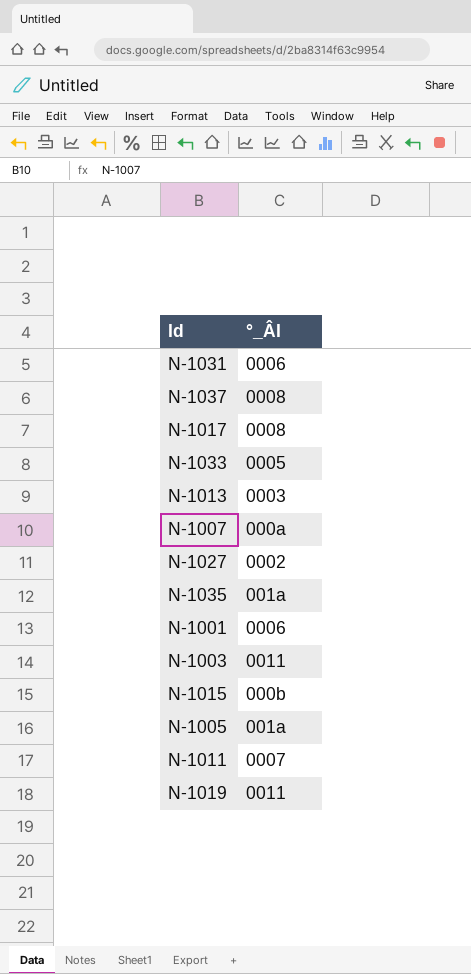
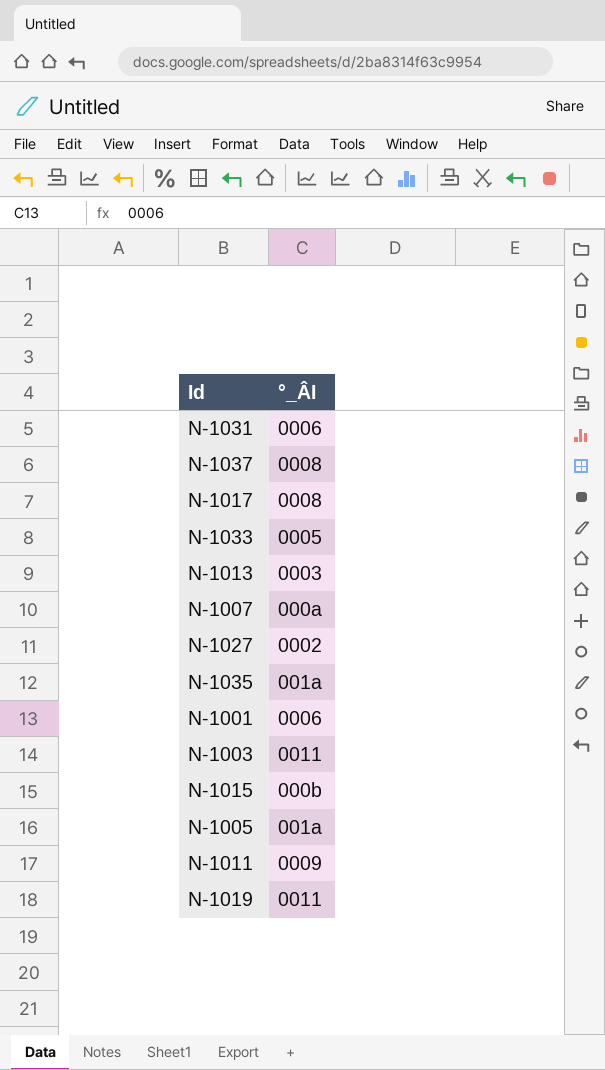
N-1011 | °_ÂI: 0007 -> 0009

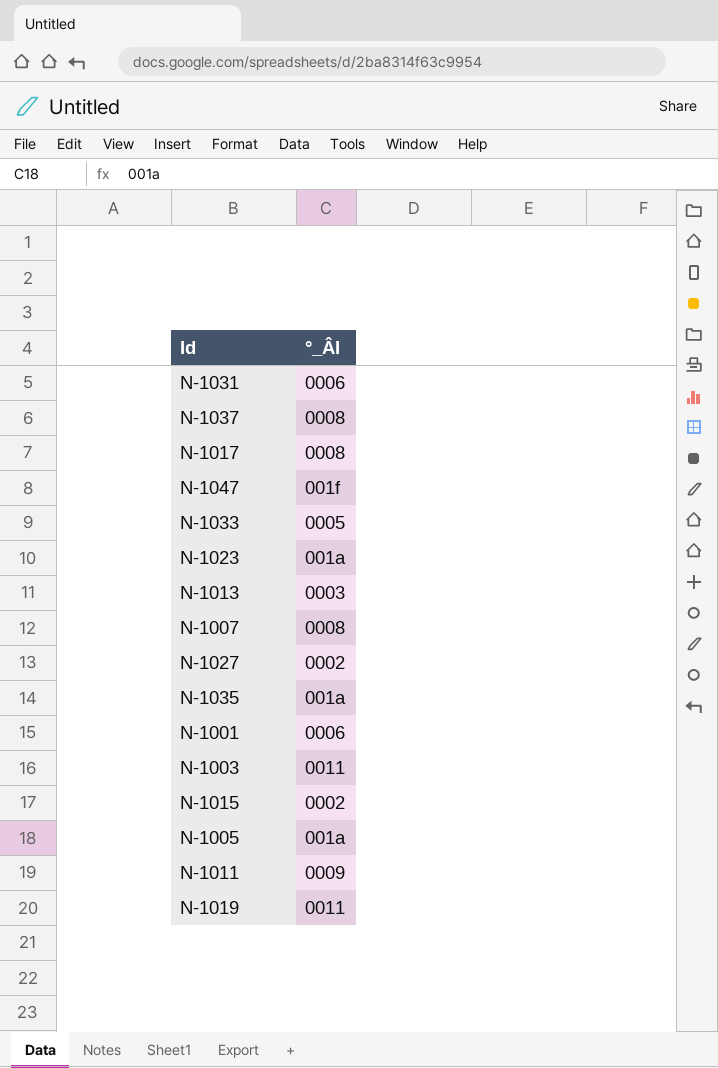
row N-1047: none -> 001f
row N-1023: none -> 001a
N-1007 | °_ÂI: 000a -> 0008
N-1015 | °_ÂI: 000b -> 0002

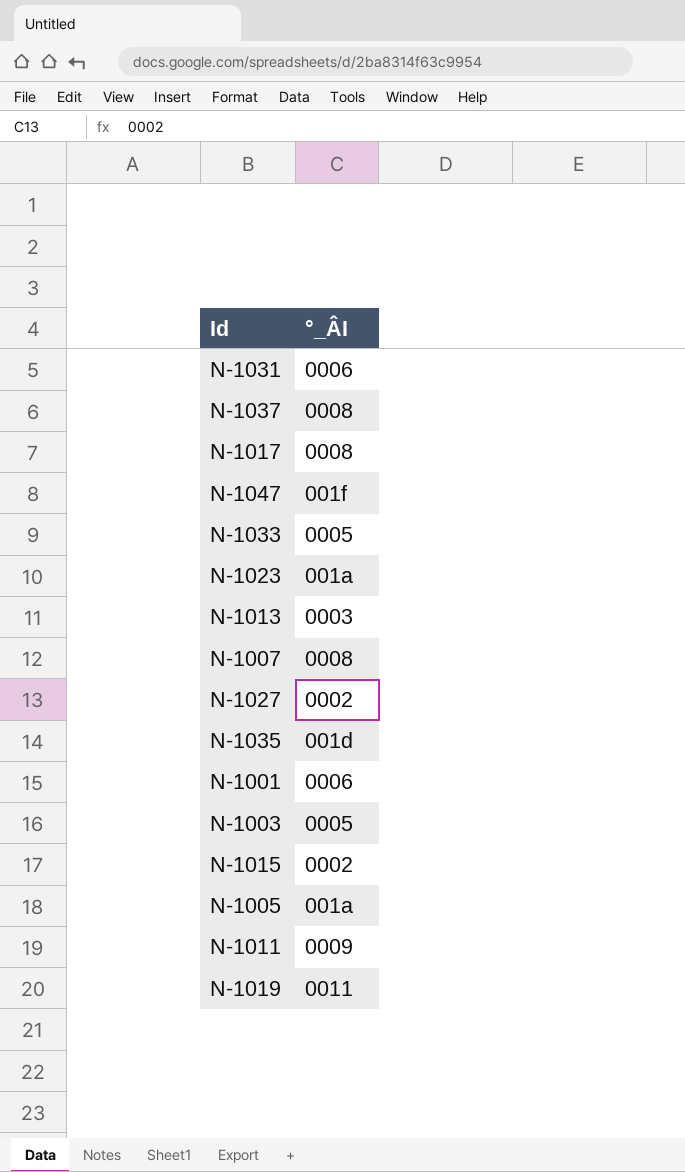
N-1035 | °_ÂI: 001a -> 001d
N-1003 | °_ÂI: 0011 -> 0005

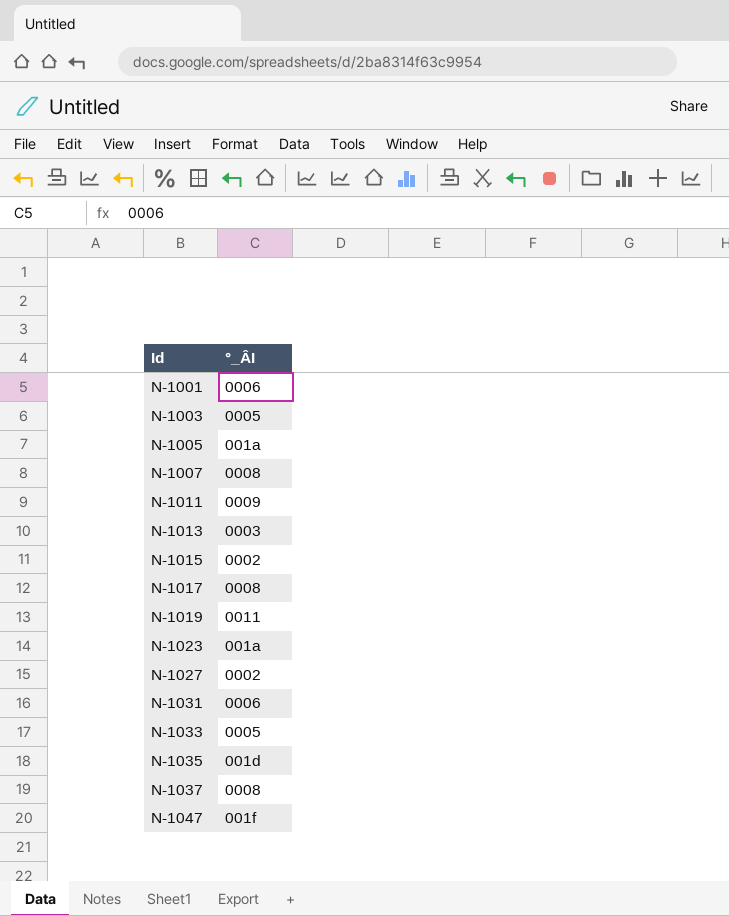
row order: none -> Id ascending

